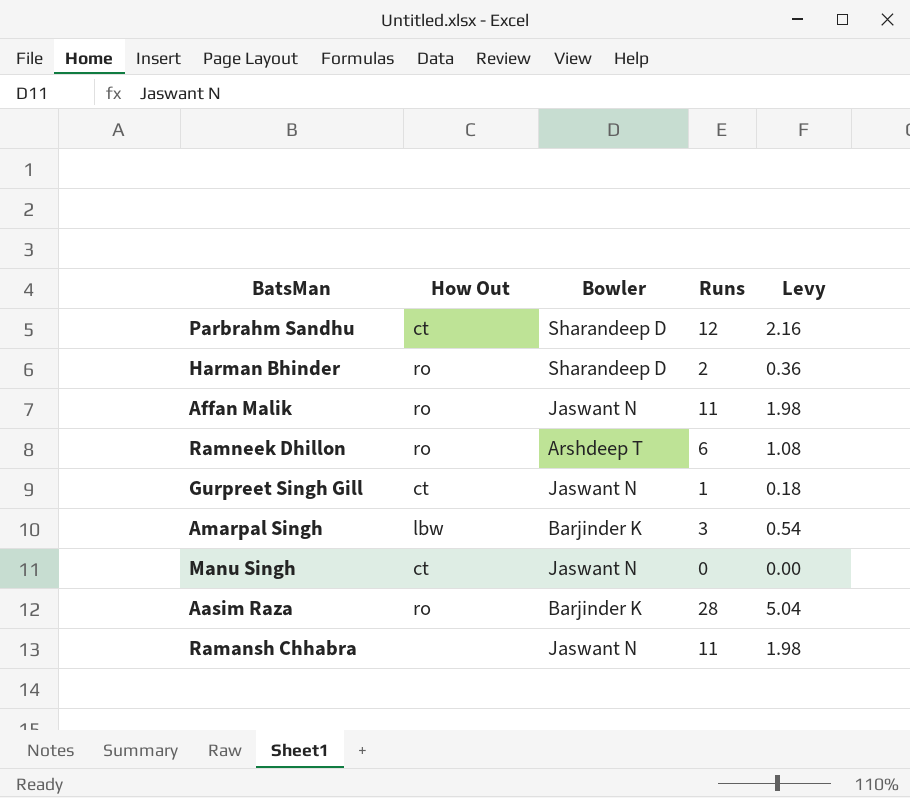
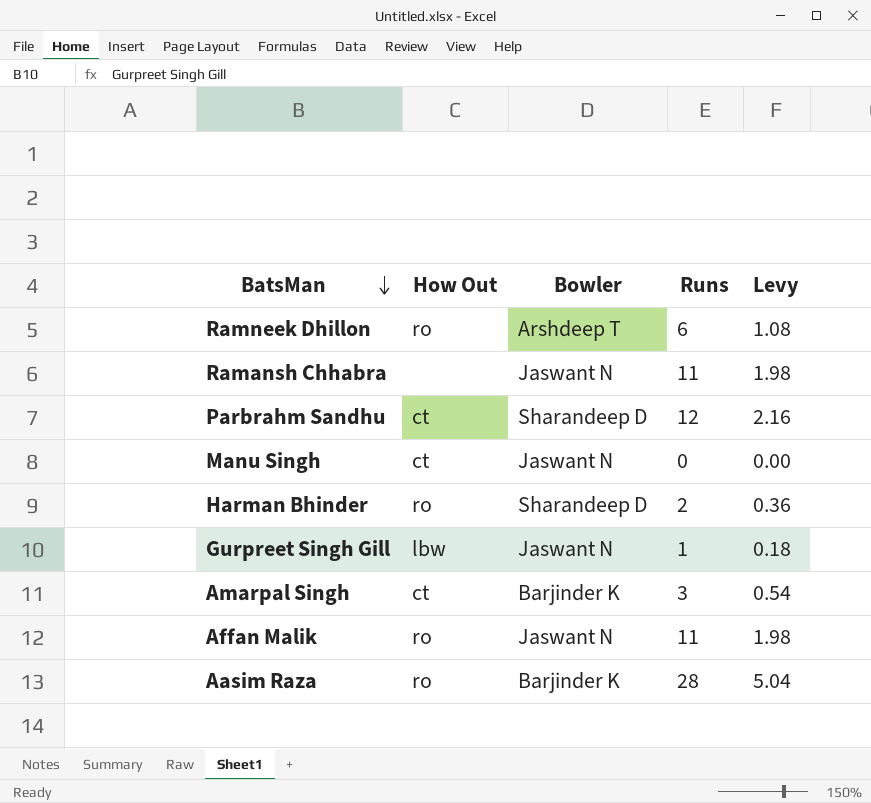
row order: none -> BatsMan descending
Gurpreet Singh Gill | How Out: ct -> lbw
Amarpal Singh | How Out: lbw -> ct

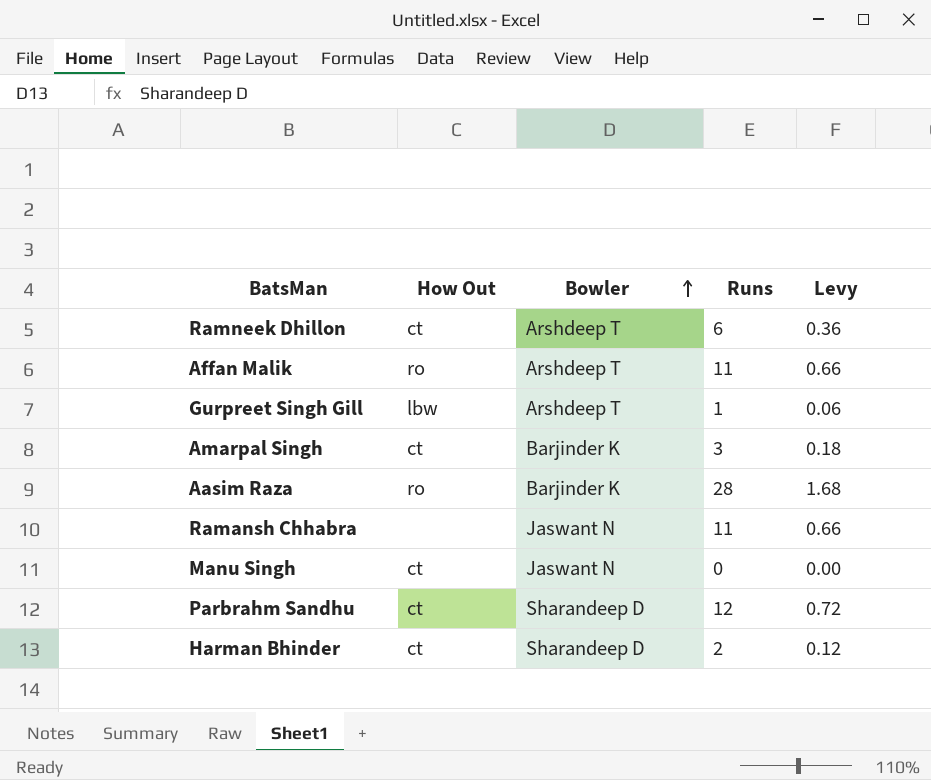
row order: BatsMan descending -> Bowler ascending
column Levy | formula: [Runs] * 0.18 -> [Runs] * 0.06
Ramneek Dhillon | How Out: ro -> ct
Affan Malik | Bowler: Jaswant N -> Arshdeep T
Gurpreet Singh Gill | Bowler: Jaswant N -> Arshdeep T
Harman Bhinder | How Out: ro -> ct

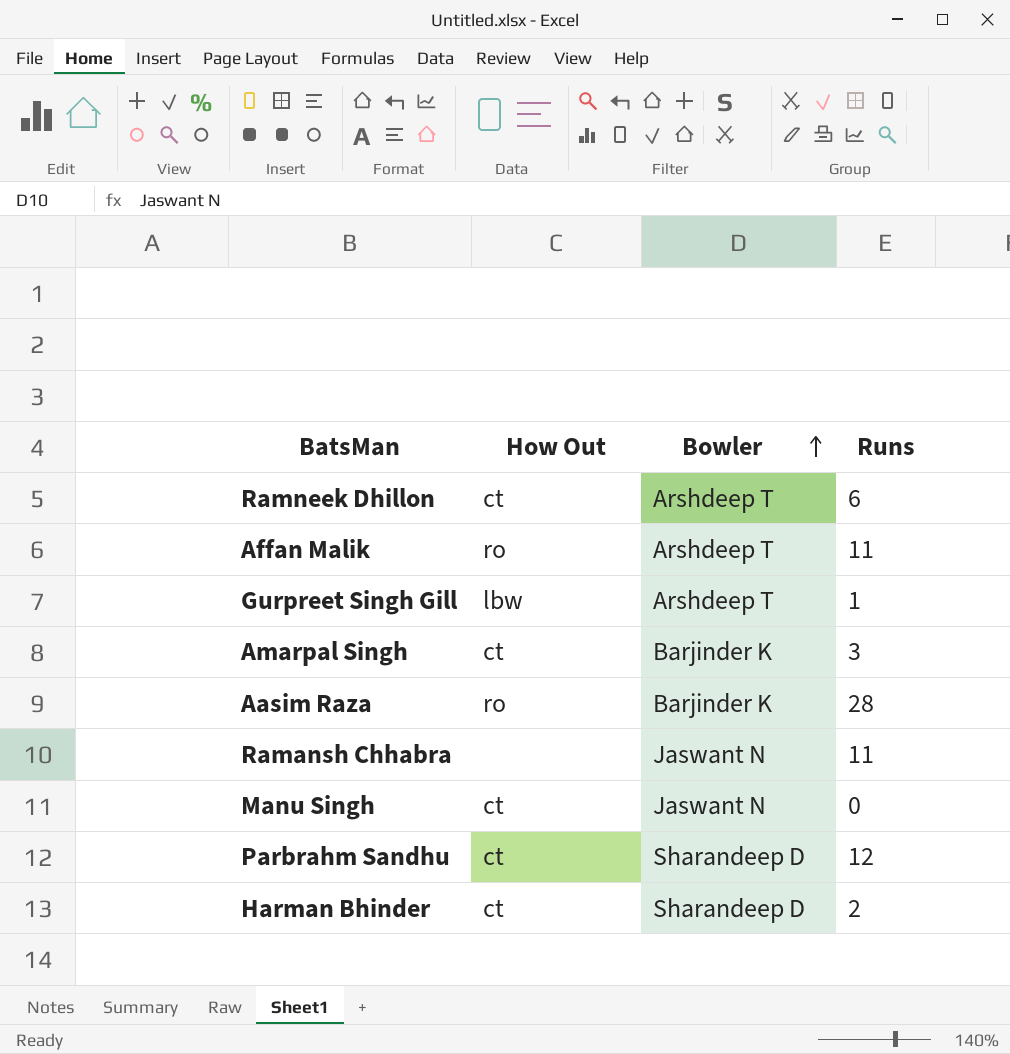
column Levy | formula: [Runs] * 0.06 -> none

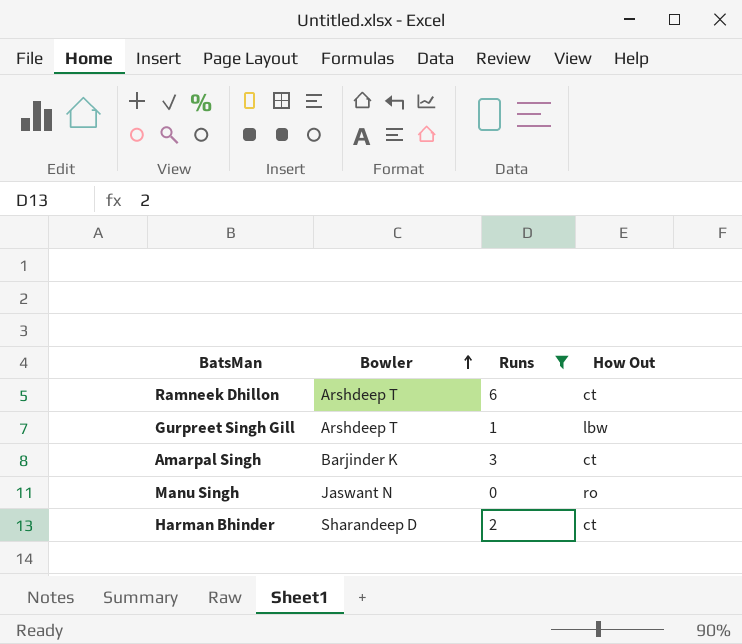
filter: none -> Runs <= 6
column How Out | position: 2 -> 4
Manu Singh | How Out: ct -> ro

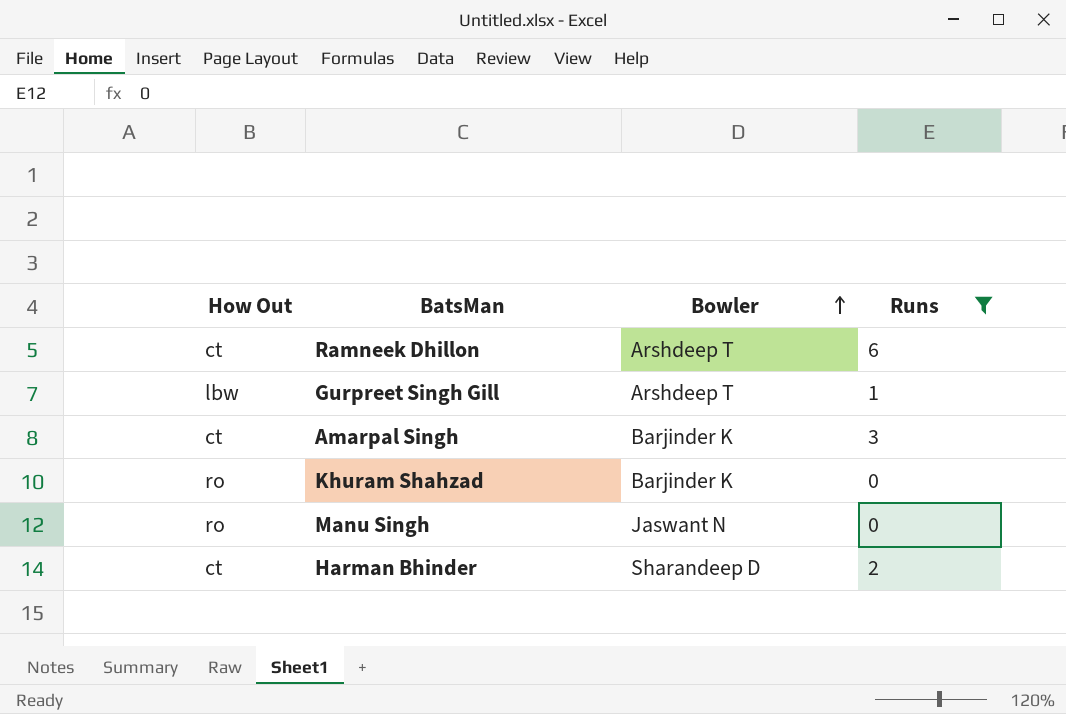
column How Out | position: 4 -> 1
row Khuram Shahzad: none -> ro | Barjinder K | 0

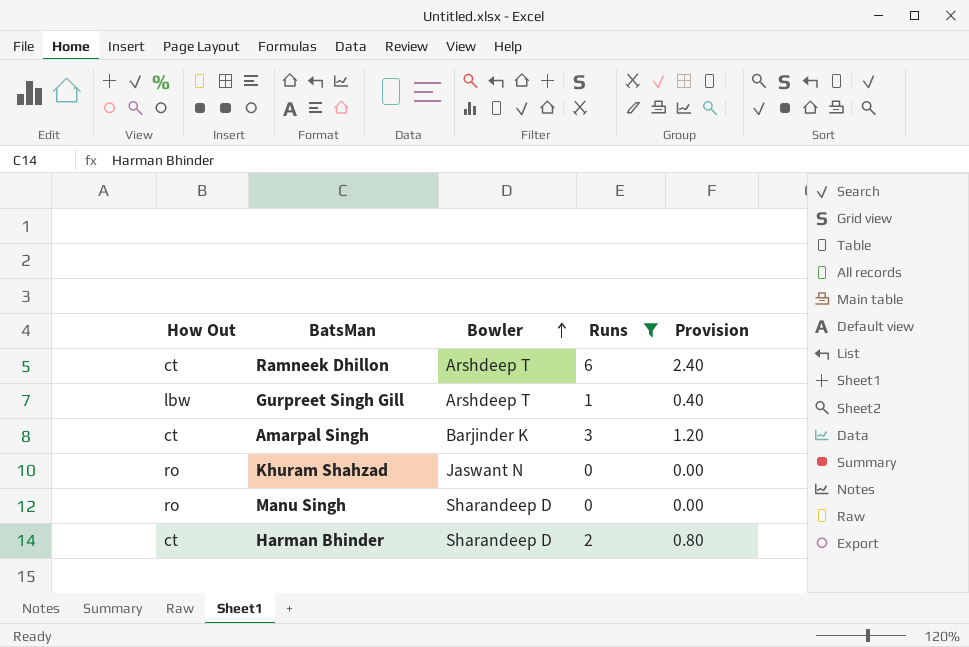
column Provision | formula: none -> [Runs] * 0.4
Khuram Shahzad | Bowler: Barjinder K -> Jaswant N
Manu Singh | Bowler: Jaswant N -> Sharandeep D

